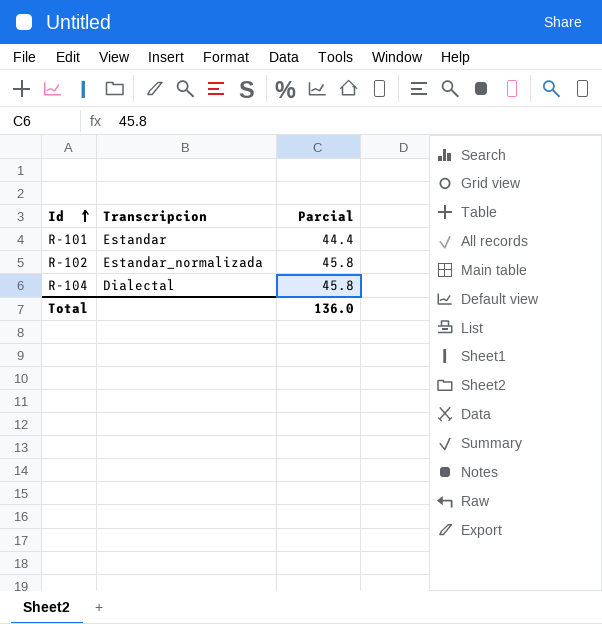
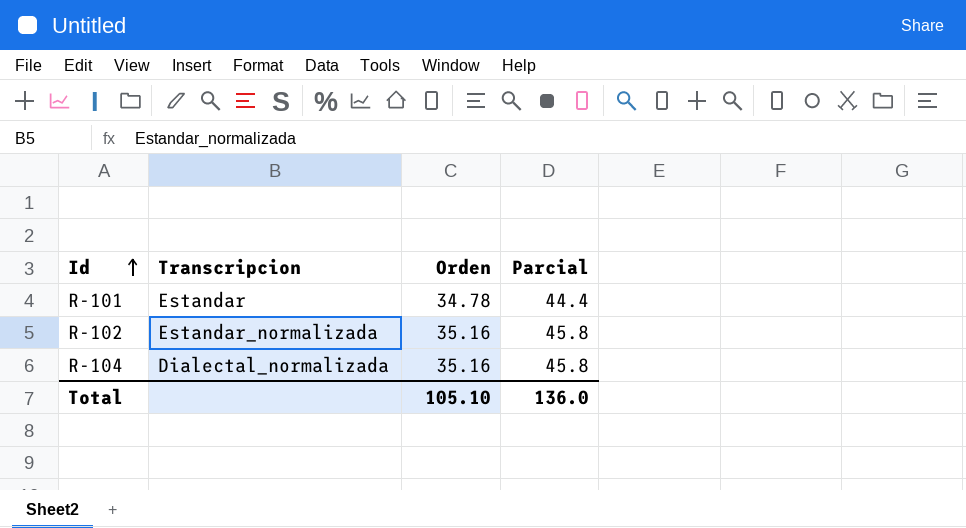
column Orden | position: none -> 3
R-104 | Transcripcion: Dialectal -> Dialectal_normalizada

